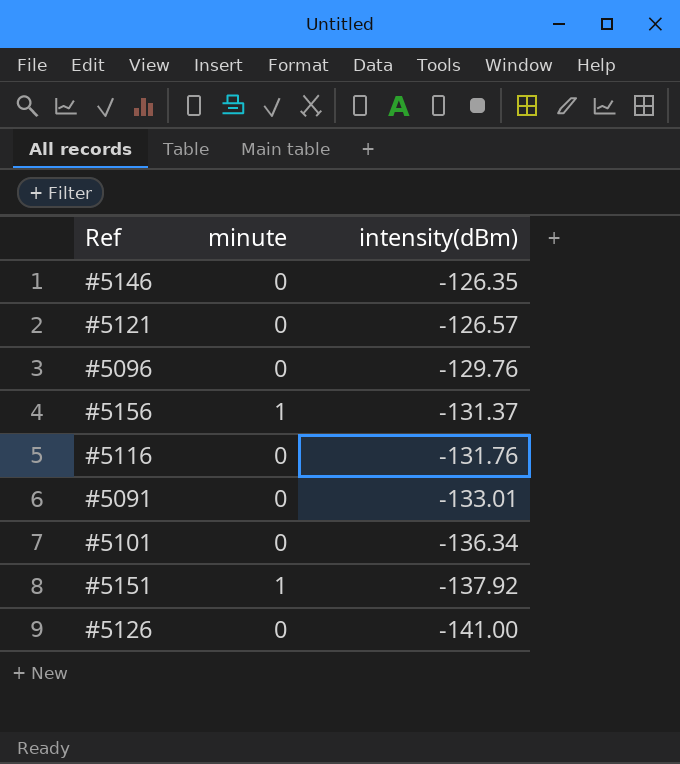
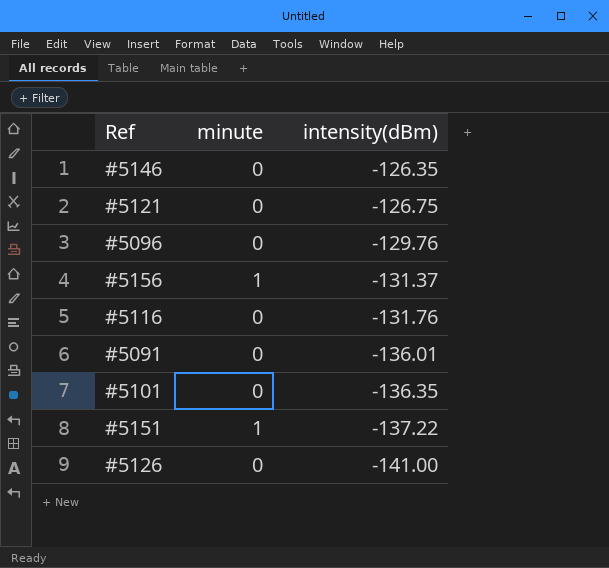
#5121 | intensity(dBm): -126.57 -> -126.75
#5091 | intensity(dBm): -133.01 -> -136.01
#5101 | intensity(dBm): -136.34 -> -136.35
#5151 | intensity(dBm): -137.92 -> -137.22

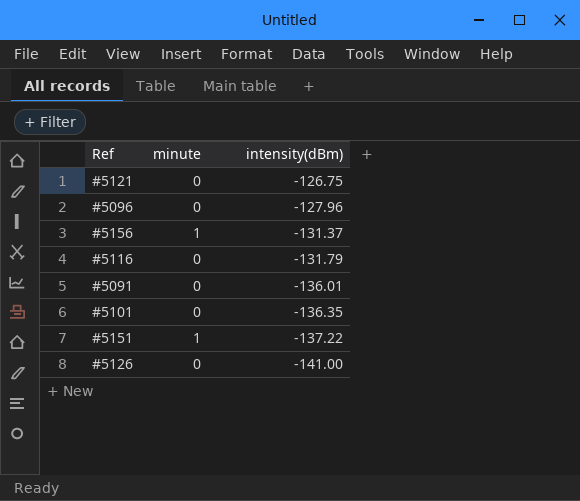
row #5146: 0 | -126.35 -> none
#5096 | intensity(dBm): -129.76 -> -127.96
#5116 | intensity(dBm): -131.76 -> -131.79

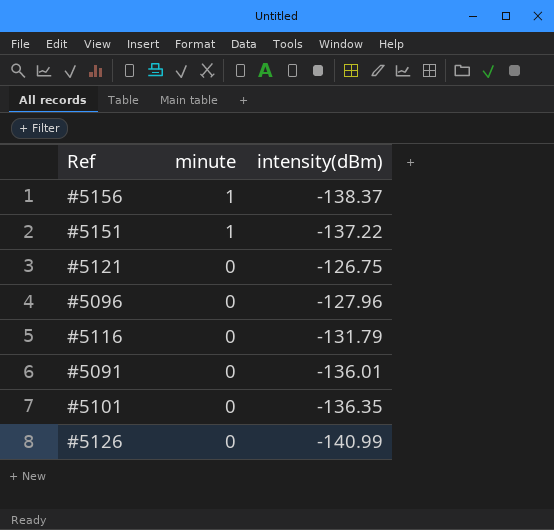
row order: intensity(dBm) descending -> minute descending
#5156 | intensity(dBm): -131.37 -> -138.37
#5126 | intensity(dBm): -141.00 -> -140.99

